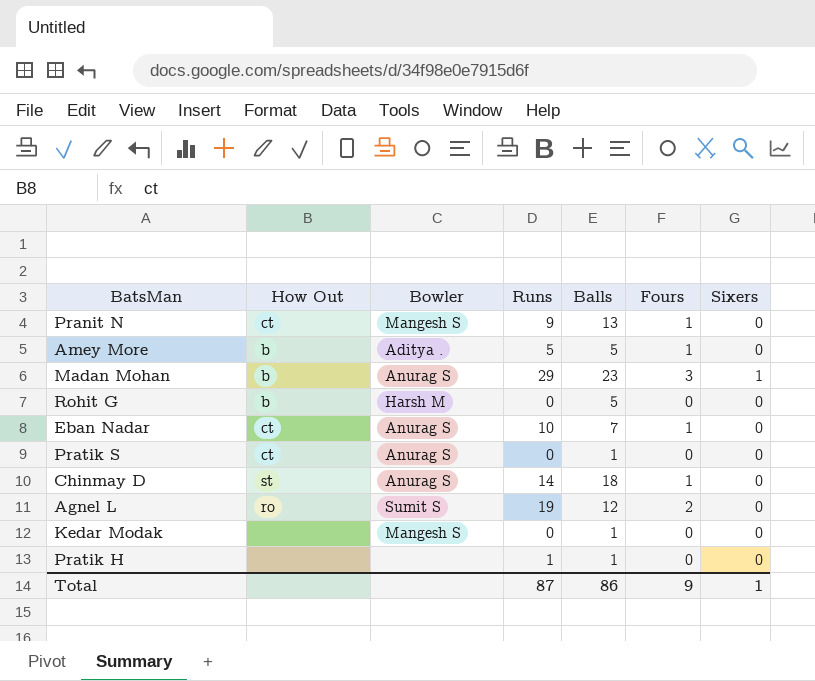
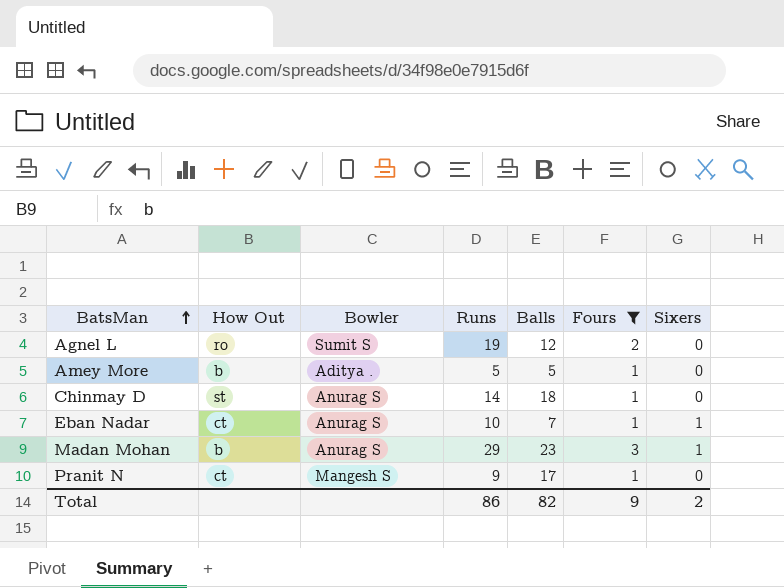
filter: none -> Fours != 0
row order: none -> BatsMan ascending
Eban Nadar | Sixers: 0 -> 1
Pranit N | Balls: 13 -> 17
Total | Runs: 87 -> 86
Total | Balls: 86 -> 82
Total | Sixers: 1 -> 2

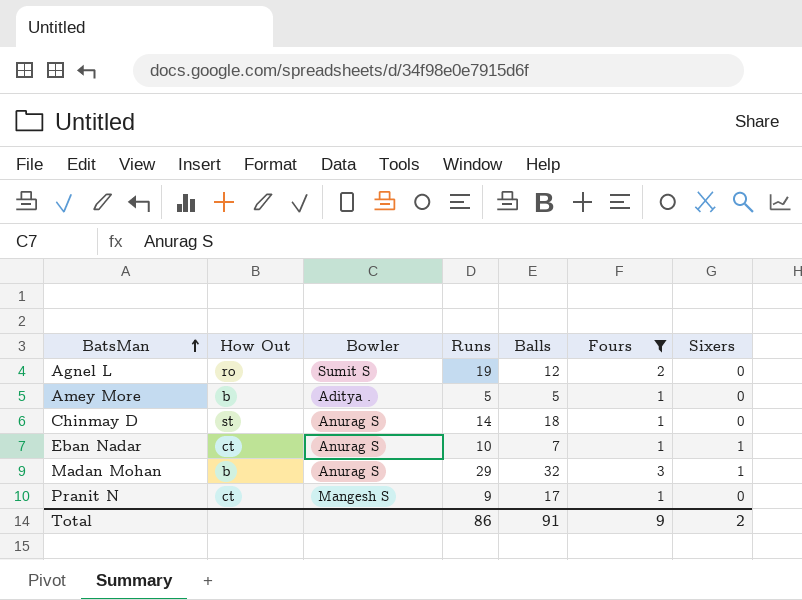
Madan Mohan | Balls: 23 -> 32
Total | Balls: 82 -> 91

